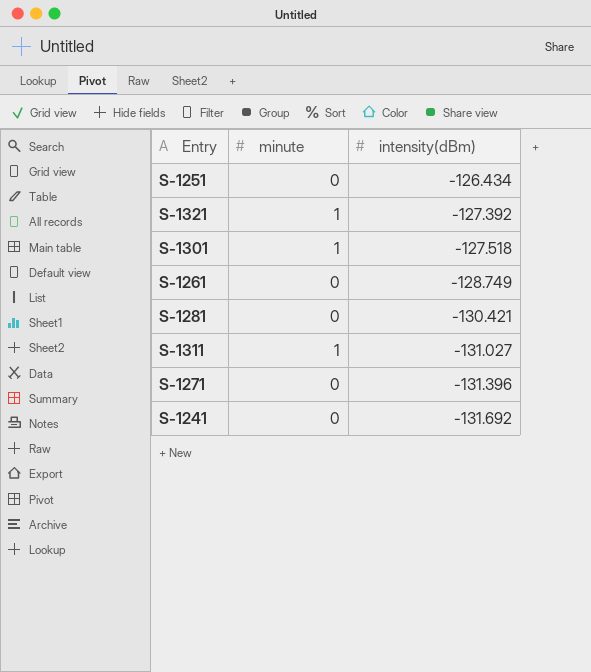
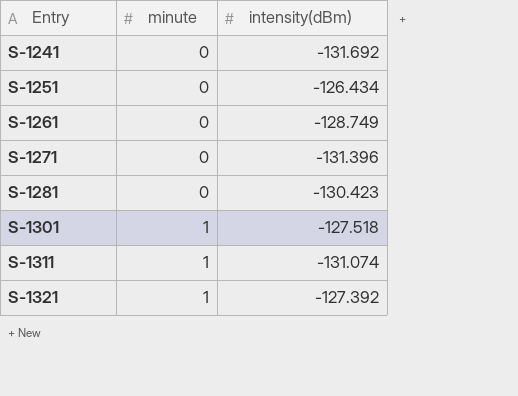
row order: intensity(dBm) descending -> Entry ascending
S-1281 | intensity(dBm): -130.421 -> -130.423
S-1311 | intensity(dBm): -131.027 -> -131.074

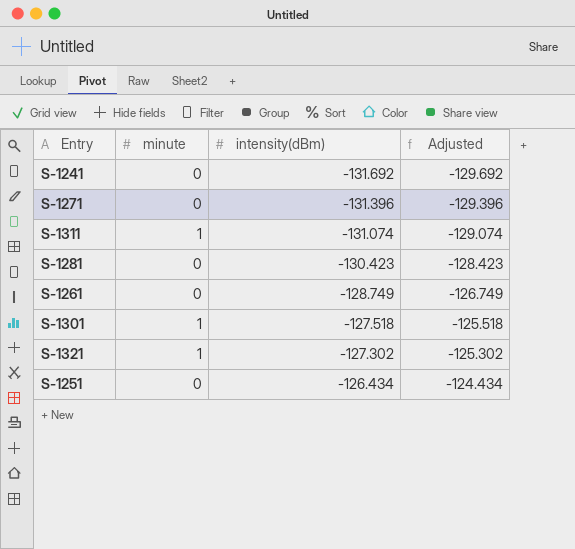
row order: Entry ascending -> intensity(dBm) ascending
column Adjusted | formula: none -> [intensity(dBm)] + 2
S-1321 | intensity(dBm): -127.392 -> -127.302

